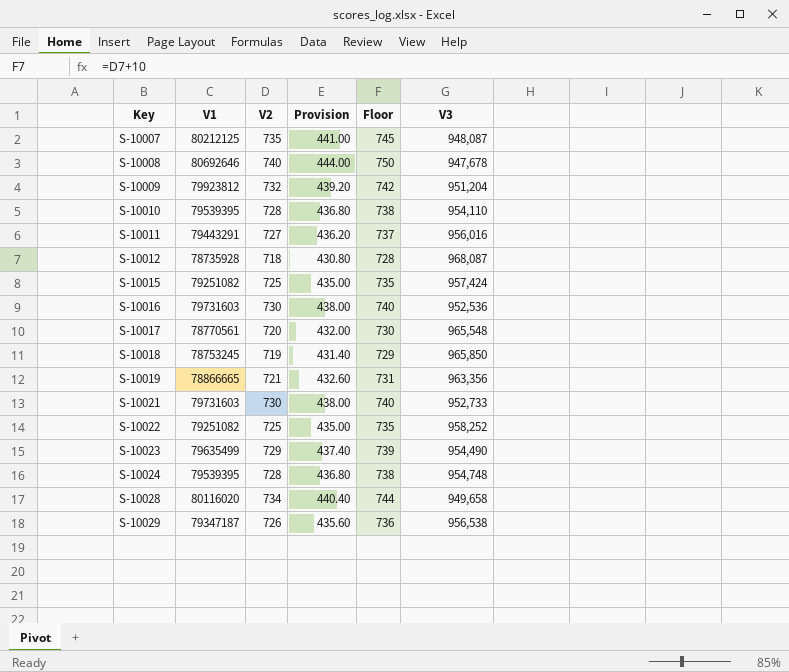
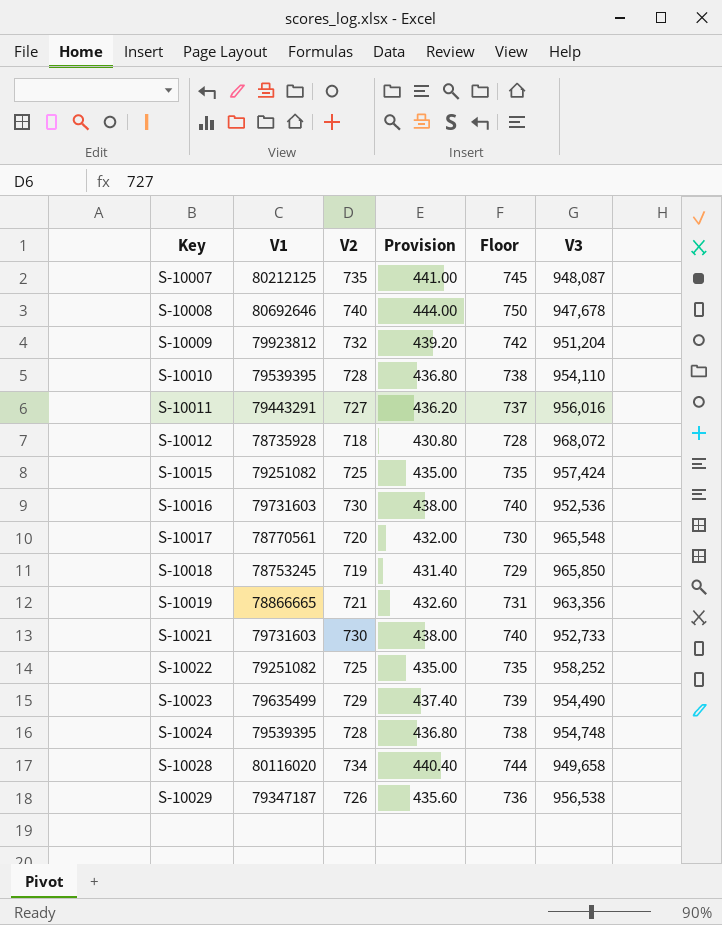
S-10012 | V3: 968,087 -> 968,072

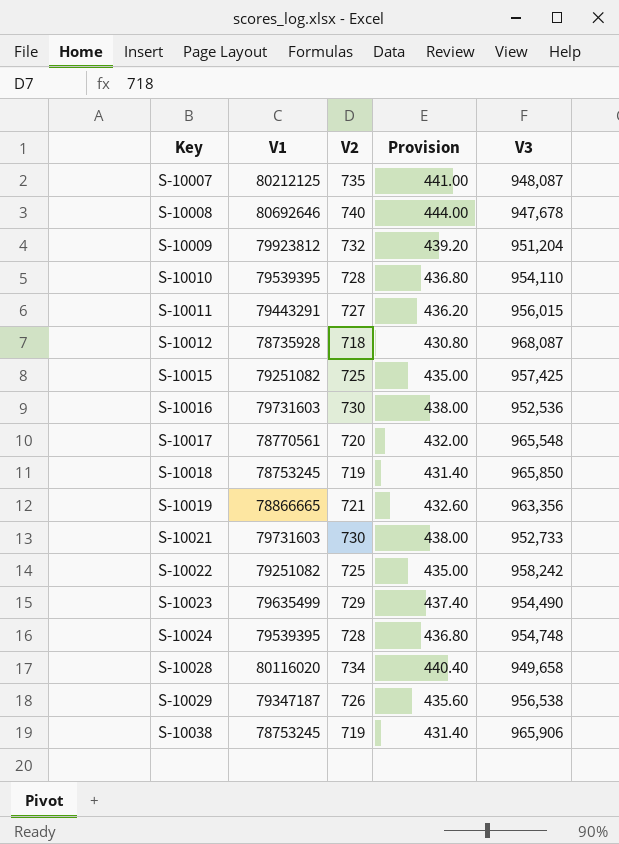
column Floor | formula: [V2] + 10 -> none
S-10011 | V3: 956,016 -> 956,015
S-10012 | V3: 968,072 -> 968,087
S-10015 | V3: 957,424 -> 957,425
S-10022 | V3: 958,252 -> 958,242
row S-10038: none -> 78753245 | 719 | 431.40 | 965,906

